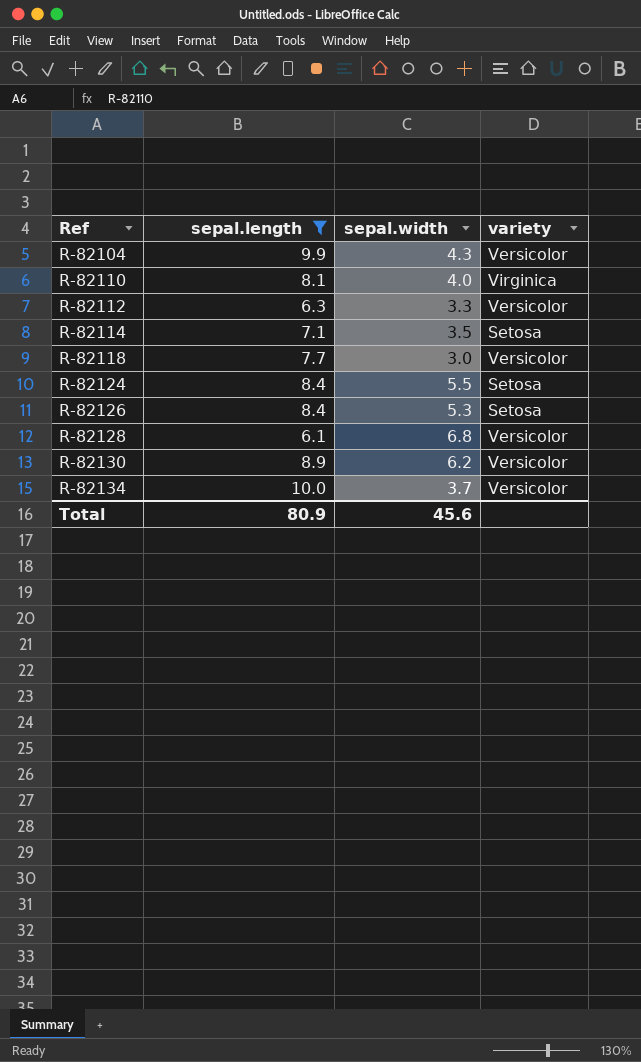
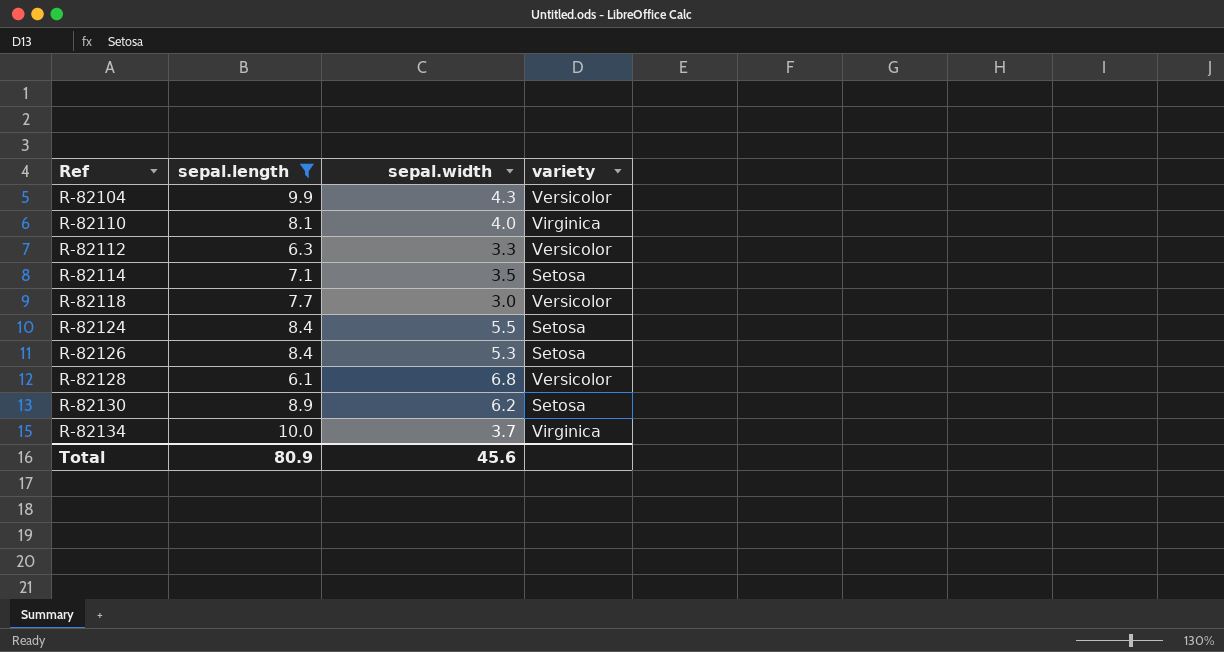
R-82130 | variety: Versicolor -> Setosa
R-82134 | variety: Versicolor -> Virginica

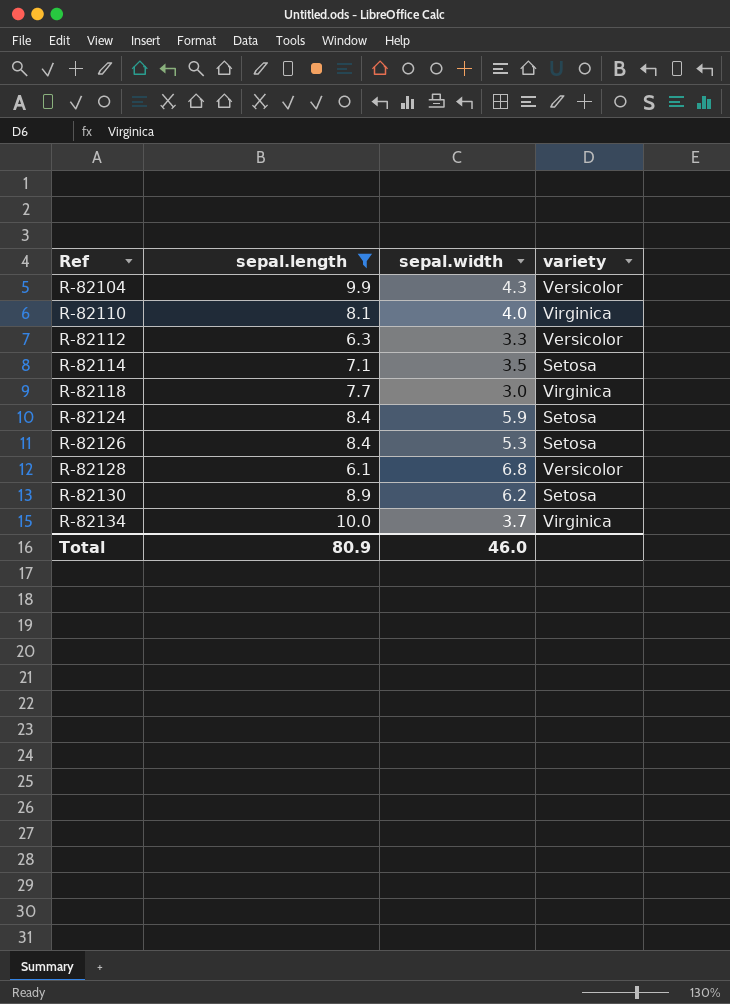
R-82118 | variety: Versicolor -> Virginica
R-82124 | sepal.width: 5.5 -> 5.9
Total | sepal.width: 45.6 -> 46.0

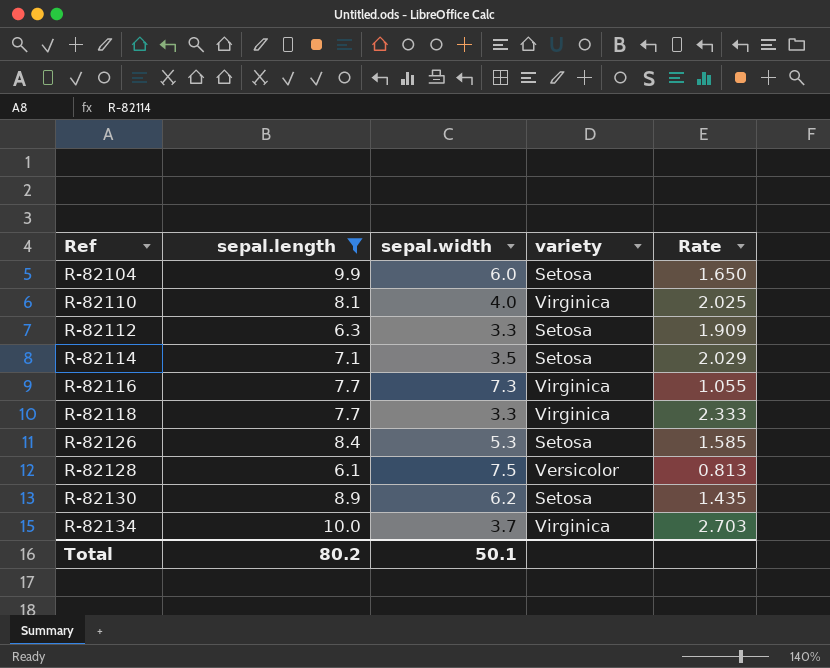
column Rate | formula: none -> [sepal.length] / [sepal.width]
row R-82124: 8.4 | 5.9 | Setosa -> none
R-82104 | sepal.width: 4.3 -> 6.0
R-82104 | variety: Versicolor -> Setosa
R-82112 | variety: Versicolor -> Setosa
row R-82116: none -> 7.7 | 7.3 | Virginica | 1.055
R-82118 | sepal.width: 3.0 -> 3.3
R-82128 | sepal.width: 6.8 -> 7.5
Total | sepal.length: 80.9 -> 80.2
Total | sepal.width: 46.0 -> 50.1

